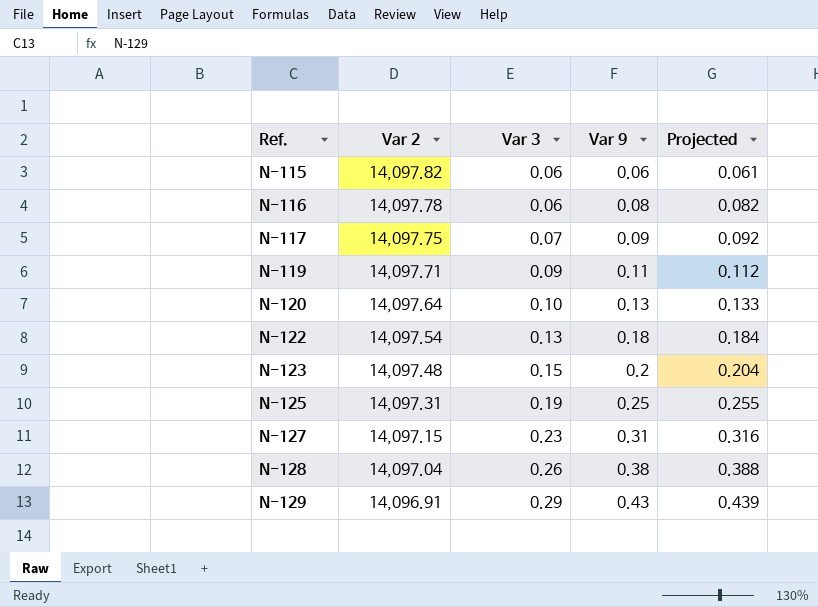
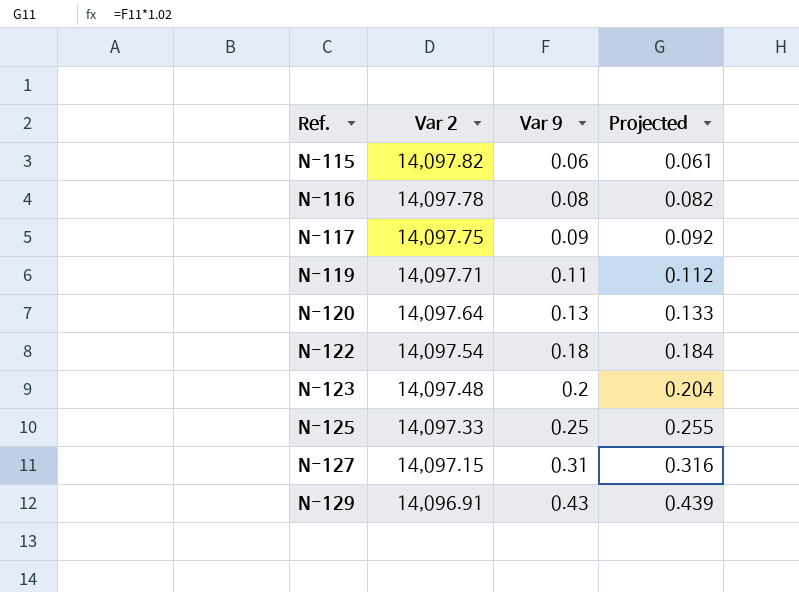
column Var 3 | position: 3 -> none
row N-128: 14,097.04 | 0.26 | 0.38 | 0.388 -> none
N-125 | Var 2: 14,097.31 -> 14,097.33

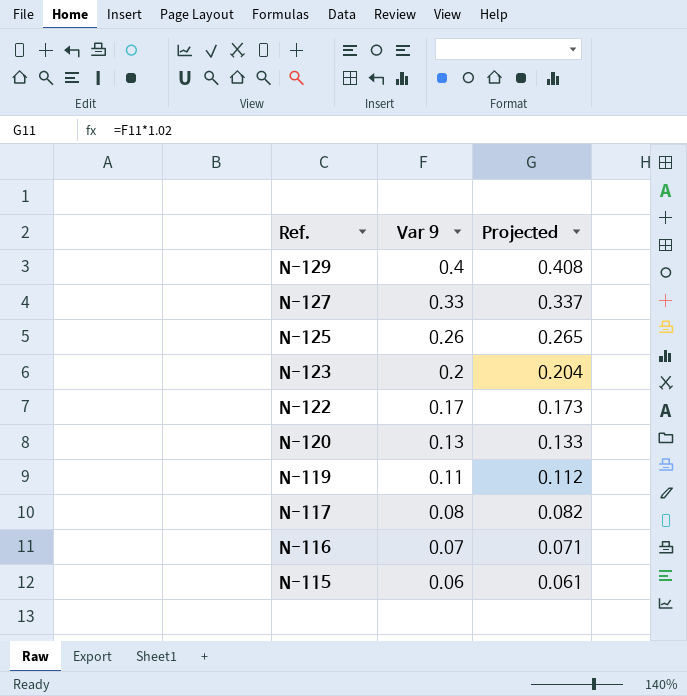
row order: Ref. ascending -> Ref. descending
column Var 2 | position: 2 -> none
N-129 | Var 9: 0.43 -> 0.4
N-129 | Projected: 0.439 -> 0.408
N-127 | Var 9: 0.31 -> 0.33
N-127 | Projected: 0.316 -> 0.337
N-125 | Var 9: 0.25 -> 0.26
N-125 | Projected: 0.255 -> 0.265
N-122 | Var 9: 0.18 -> 0.17
N-122 | Projected: 0.184 -> 0.173
N-117 | Var 9: 0.09 -> 0.08
N-117 | Projected: 0.092 -> 0.082
N-116 | Var 9: 0.08 -> 0.07
N-116 | Projected: 0.082 -> 0.071

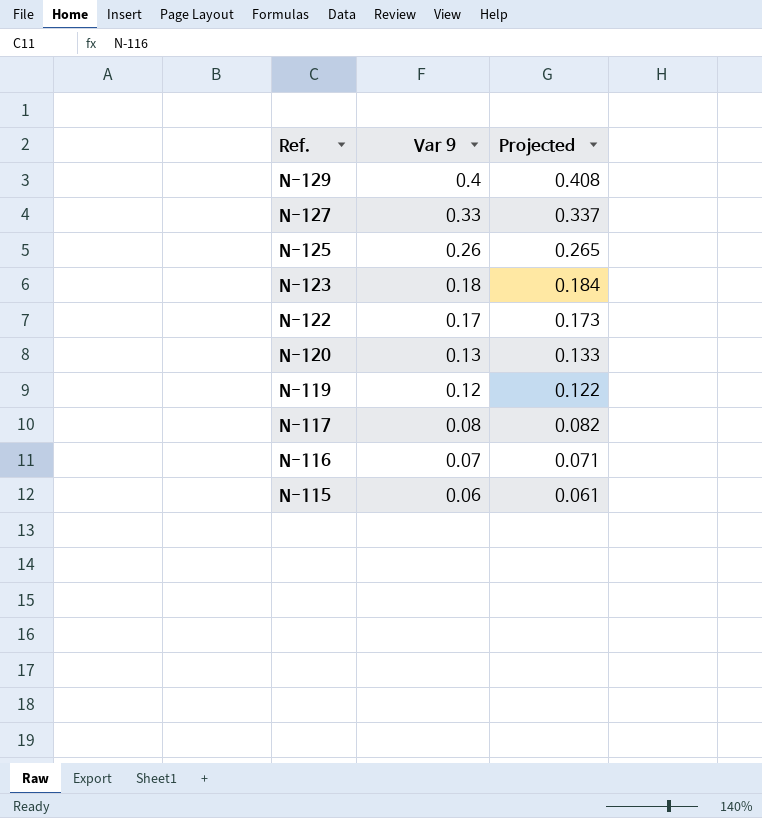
N-123 | Var 9: 0.2 -> 0.18
N-123 | Projected: 0.204 -> 0.184
N-119 | Var 9: 0.11 -> 0.12
N-119 | Projected: 0.112 -> 0.122

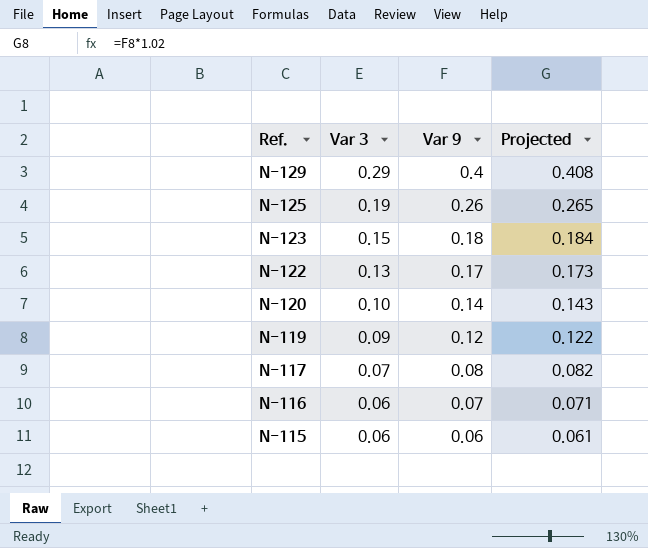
column Var 3 | position: none -> 2
row N-127: 0.33 | 0.337 -> none
N-120 | Var 9: 0.13 -> 0.14
N-120 | Projected: 0.133 -> 0.143

